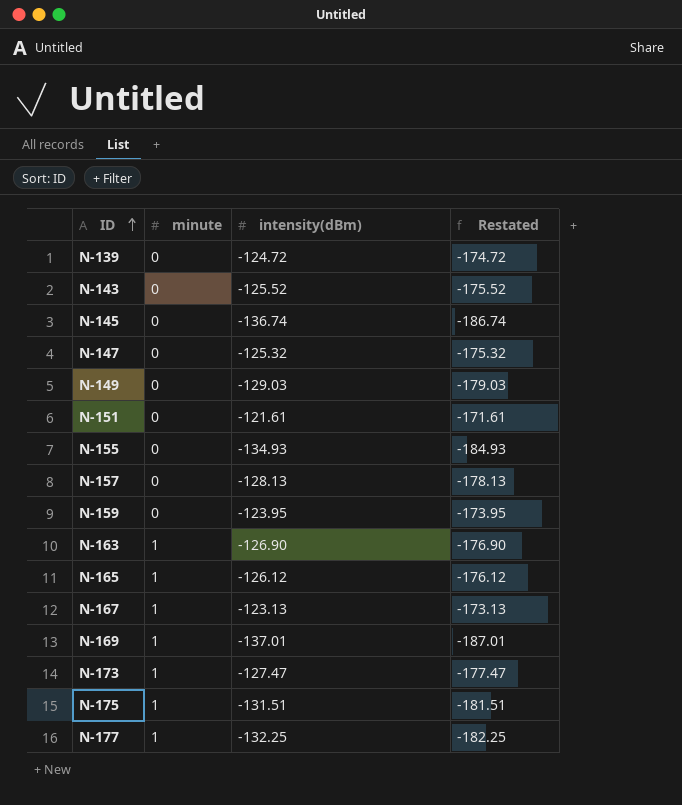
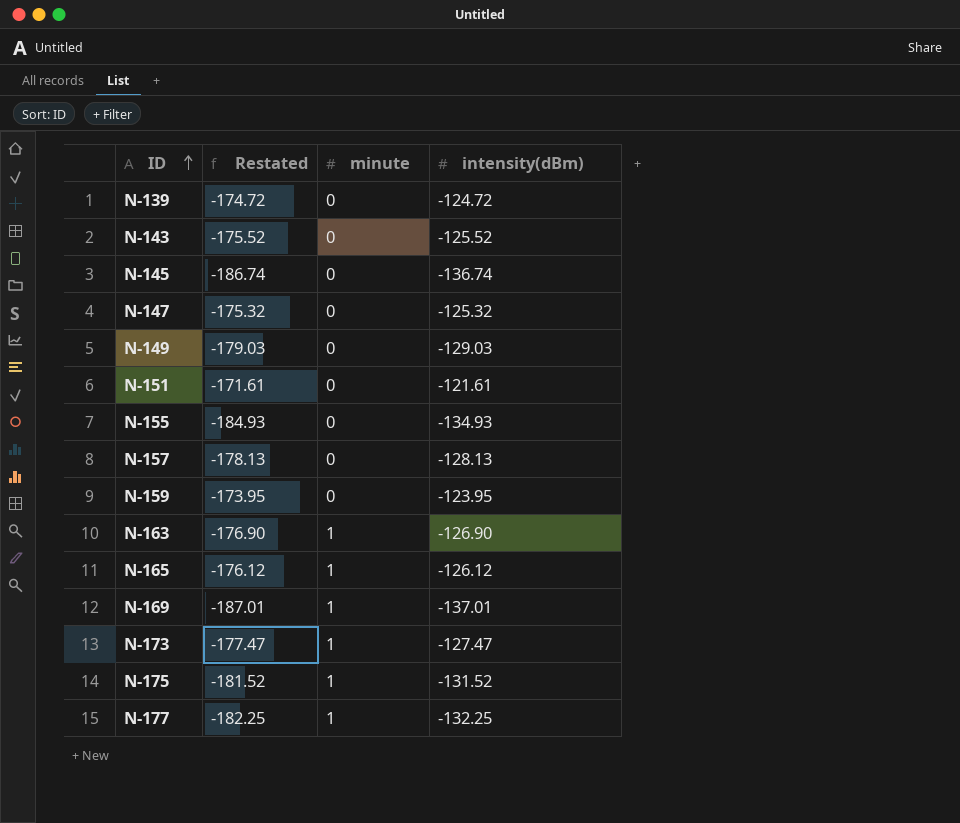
column Restated | position: 4 -> 2
row N-167: 1 | -123.13 | -173.13 -> none
N-175 | Restated: -181.51 -> -181.52
N-175 | intensity(dBm): -131.51 -> -131.52

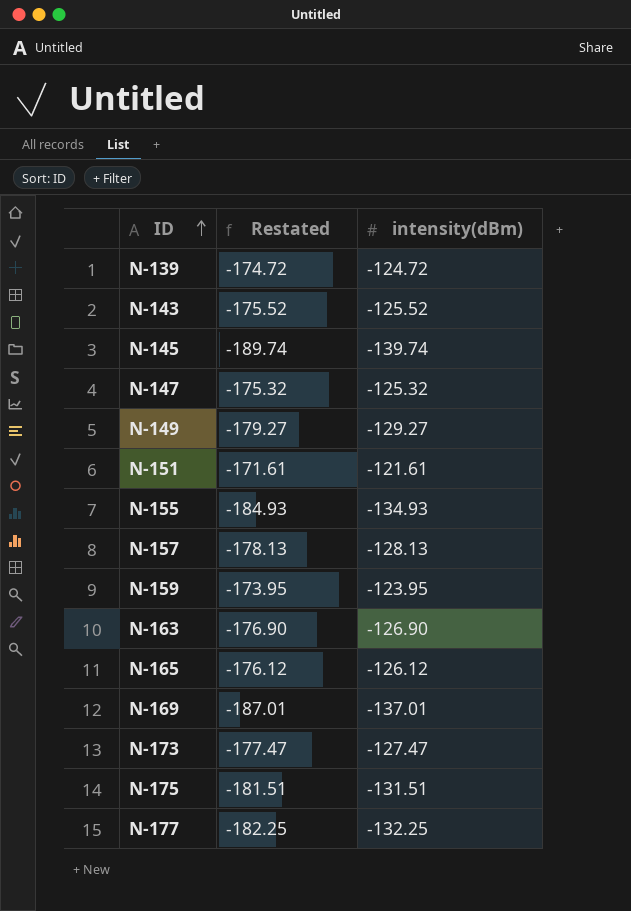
column minute | position: 3 -> none
N-145 | Restated: -186.74 -> -189.74
N-145 | intensity(dBm): -136.74 -> -139.74
N-149 | Restated: -179.03 -> -179.27
N-149 | intensity(dBm): -129.03 -> -129.27
N-175 | Restated: -181.52 -> -181.51
N-175 | intensity(dBm): -131.52 -> -131.51

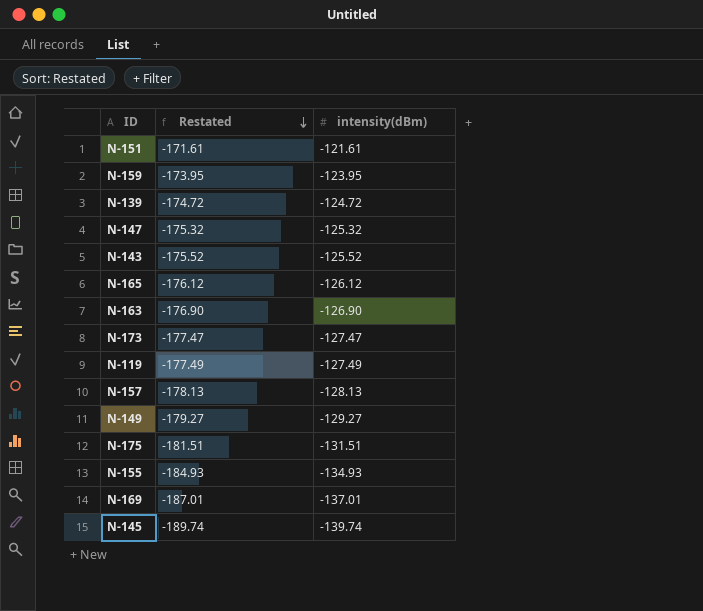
row order: ID ascending -> Restated descending
row N-177: -182.25 | -132.25 -> none
row N-119: none -> -177.49 | -127.49

